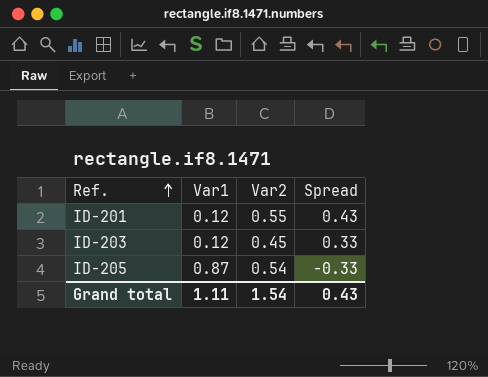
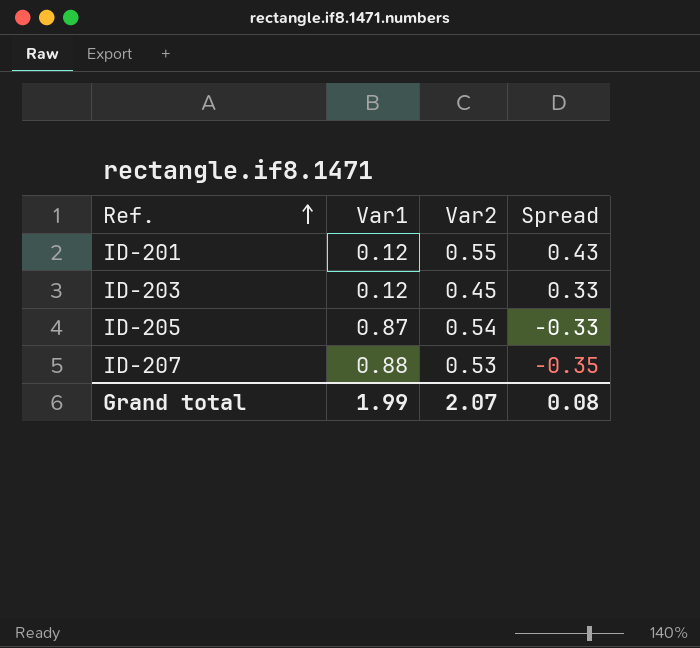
row ID-207: none -> 0.88 | 0.53 | -0.35
Grand total | Var1: 1.11 -> 1.99
Grand total | Var2: 1.54 -> 2.07
Grand total | Spread: 0.43 -> 0.08

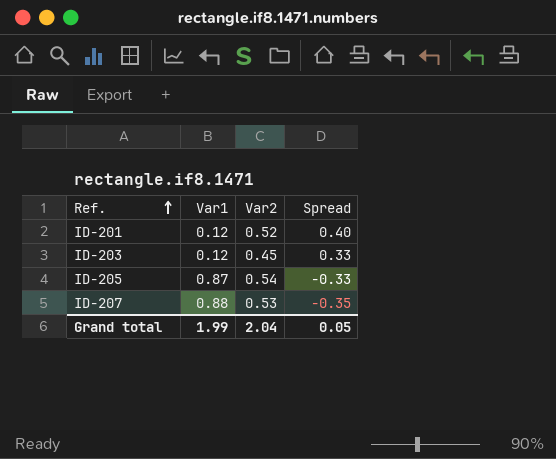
ID-201 | Var2: 0.55 -> 0.52
ID-201 | Spread: 0.43 -> 0.40
Grand total | Var2: 2.07 -> 2.04
Grand total | Spread: 0.08 -> 0.05

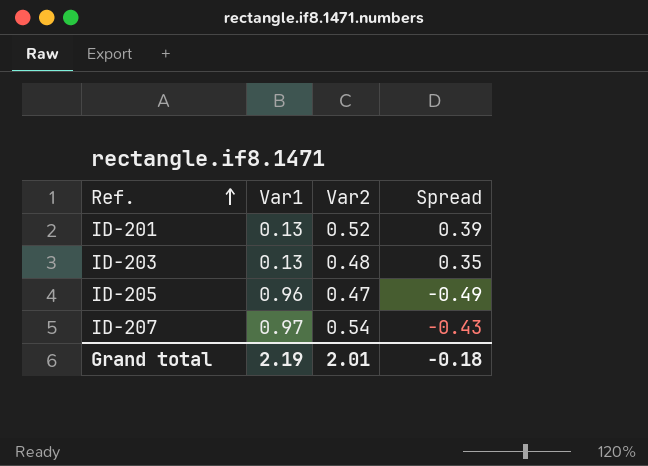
ID-201 | Var1: 0.12 -> 0.13
ID-201 | Spread: 0.40 -> 0.39
ID-203 | Var1: 0.12 -> 0.13
ID-203 | Var2: 0.45 -> 0.48
ID-203 | Spread: 0.33 -> 0.35
ID-205 | Var1: 0.87 -> 0.96
ID-205 | Var2: 0.54 -> 0.47
ID-205 | Spread: -0.33 -> -0.49
ID-207 | Var1: 0.88 -> 0.97
ID-207 | Var2: 0.53 -> 0.54
ID-207 | Spread: -0.35 -> -0.43
Grand total | Var1: 1.99 -> 2.19
Grand total | Var2: 2.04 -> 2.01
Grand total | Spread: 0.05 -> -0.18

